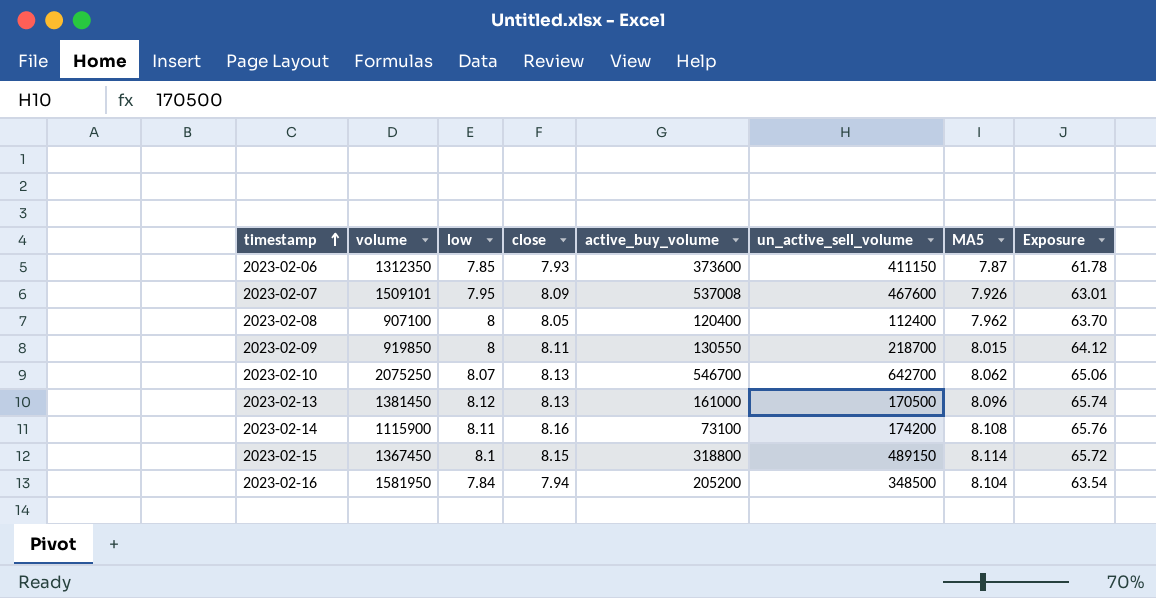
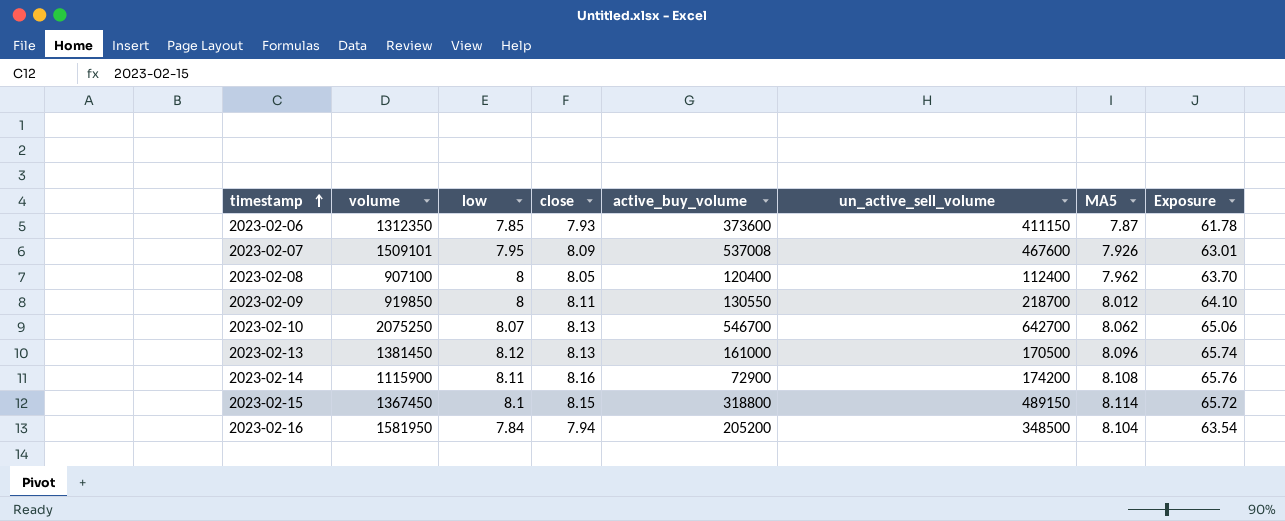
2023-02-09 | MA5: 8.015 -> 8.012
2023-02-09 | Exposure: 64.12 -> 64.10
2023-02-14 | active_buy_volume: 73100 -> 72900

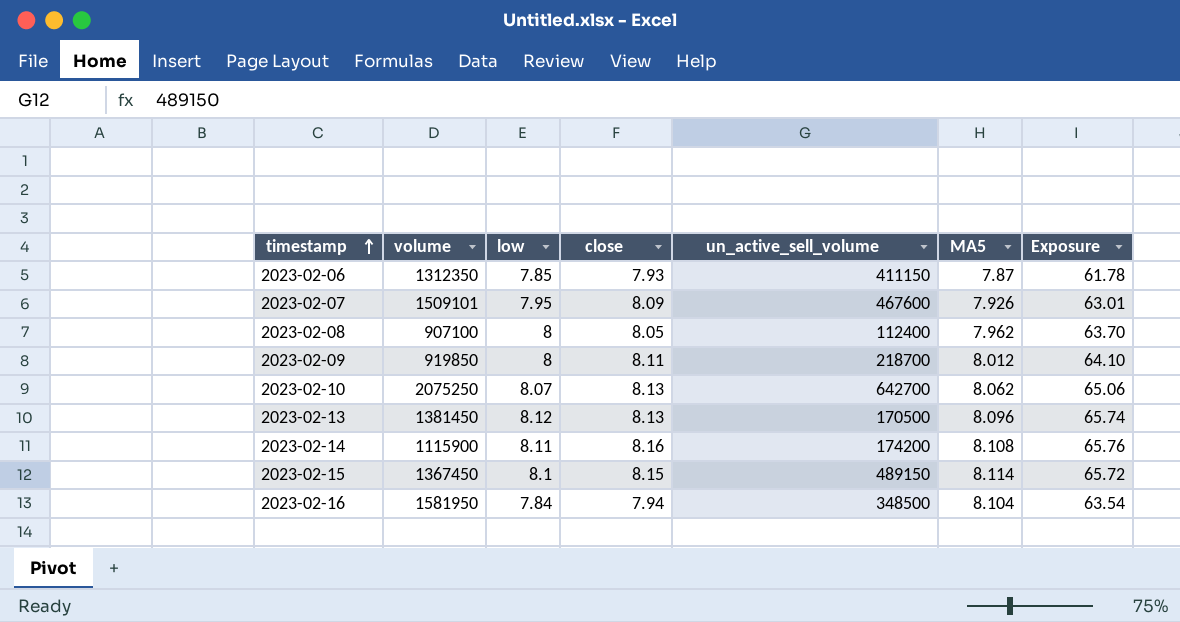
column active_buy_volume | position: 5 -> none

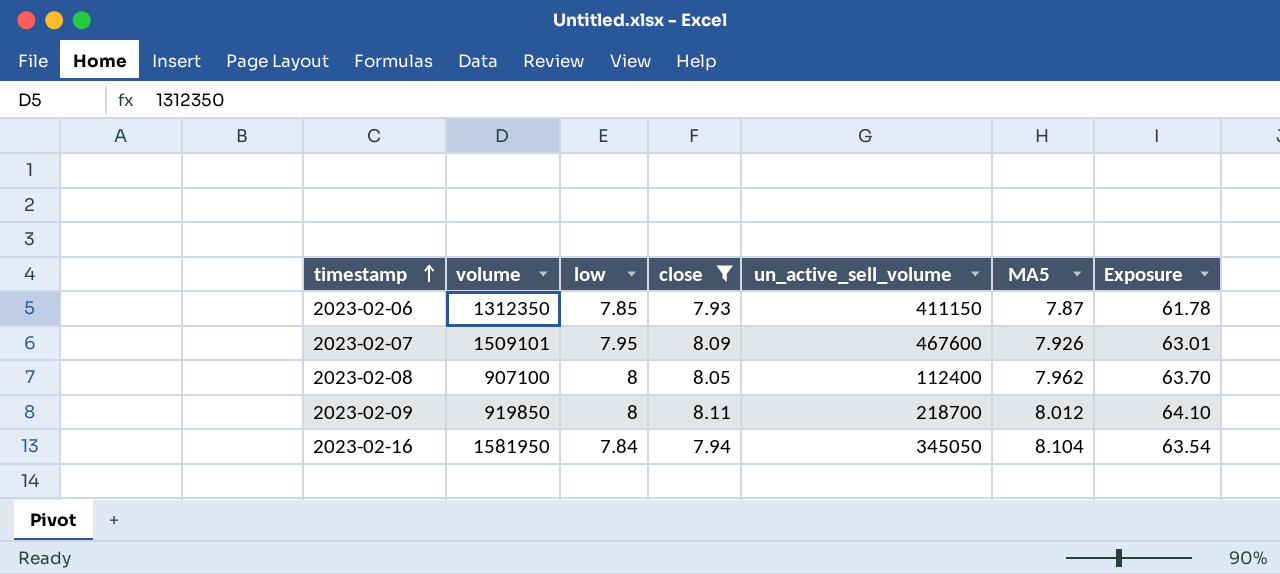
filter: none -> close <= 8.11
2023-02-16 | un_active_sell_volume: 348500 -> 345050

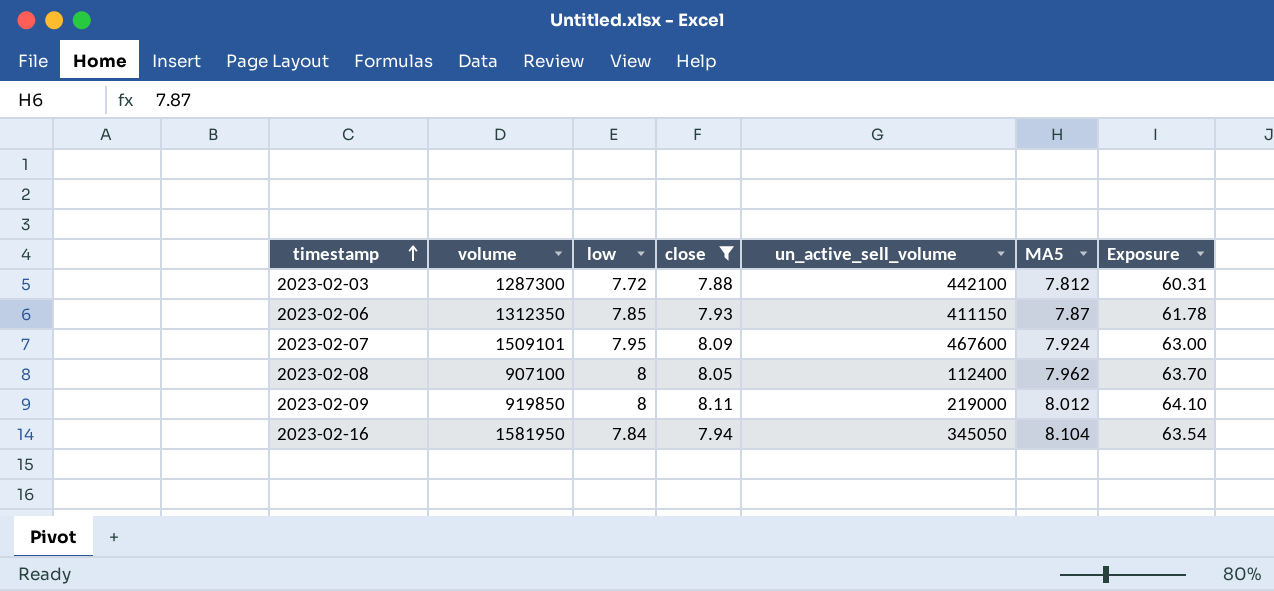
row 2023-02-03: none -> 1287300 | 7.72 | 7.88 | 442100 | 7.812 | 60.31
2023-02-07 | MA5: 7.926 -> 7.924
2023-02-07 | Exposure: 63.01 -> 63.00
2023-02-09 | un_active_sell_volume: 218700 -> 219000

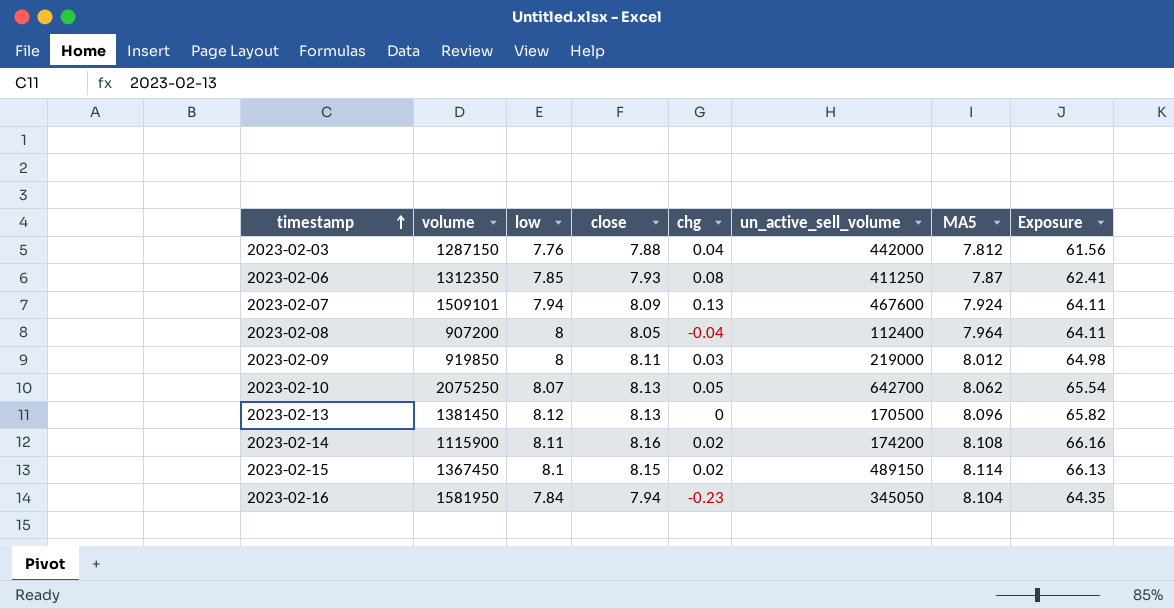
filter: close <= 8.11 -> none
column chg | position: none -> 5
column Exposure | formula: [low] * [MA5] -> [close] * [MA5]
2023-02-03 | volume: 1287300 -> 1287150
2023-02-03 | low: 7.72 -> 7.76
2023-02-03 | un_active_sell_volume: 442100 -> 442000
2023-02-06 | un_active_sell_volume: 411150 -> 411250
2023-02-07 | low: 7.95 -> 7.94
2023-02-08 | volume: 907100 -> 907200
2023-02-08 | MA5: 7.962 -> 7.964

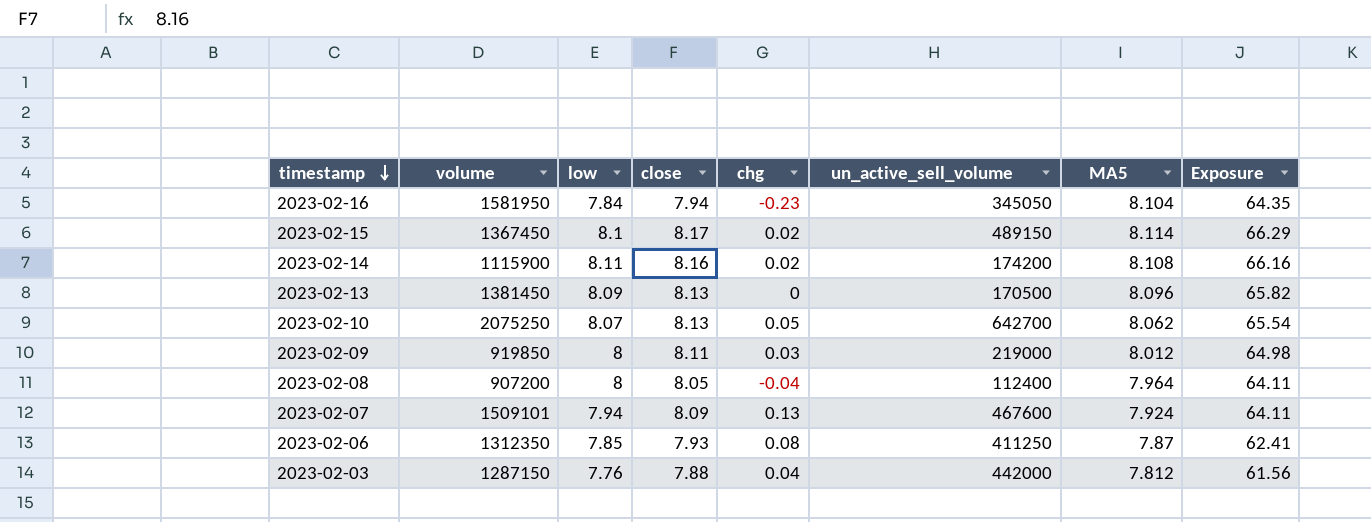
row order: timestamp ascending -> timestamp descending
2023-02-15 | close: 8.15 -> 8.17
2023-02-15 | Exposure: 66.13 -> 66.29
2023-02-13 | low: 8.12 -> 8.09

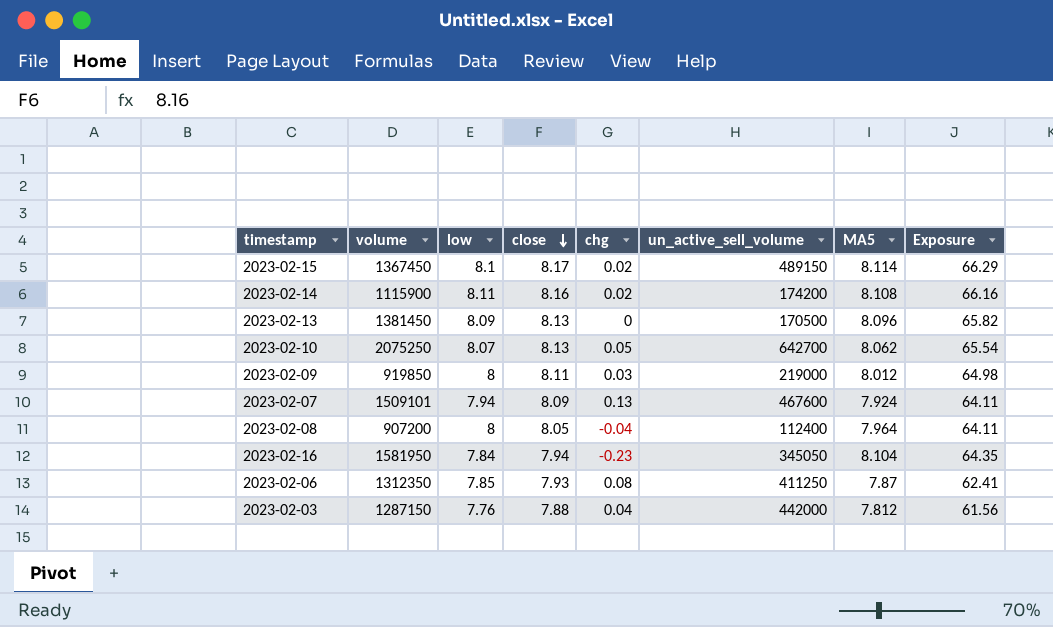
row order: timestamp descending -> close descending

